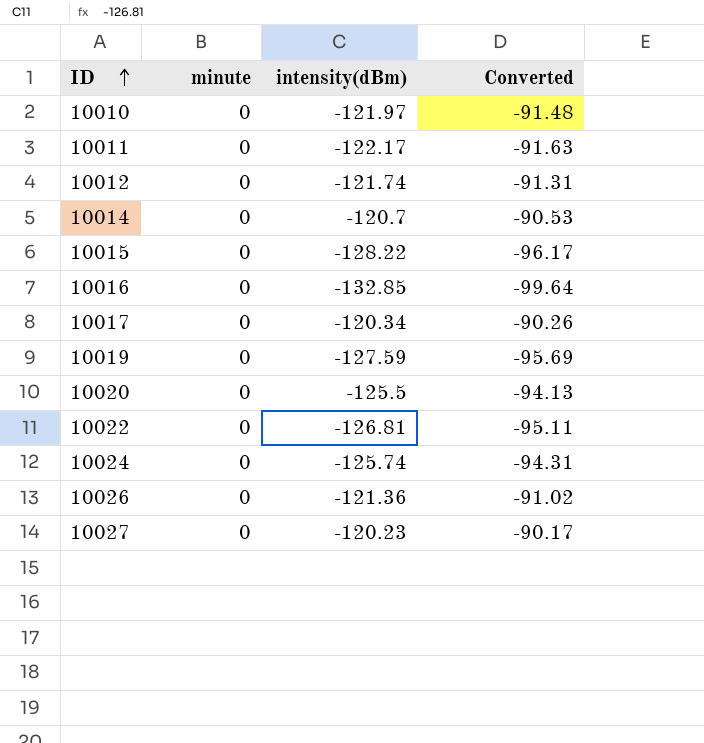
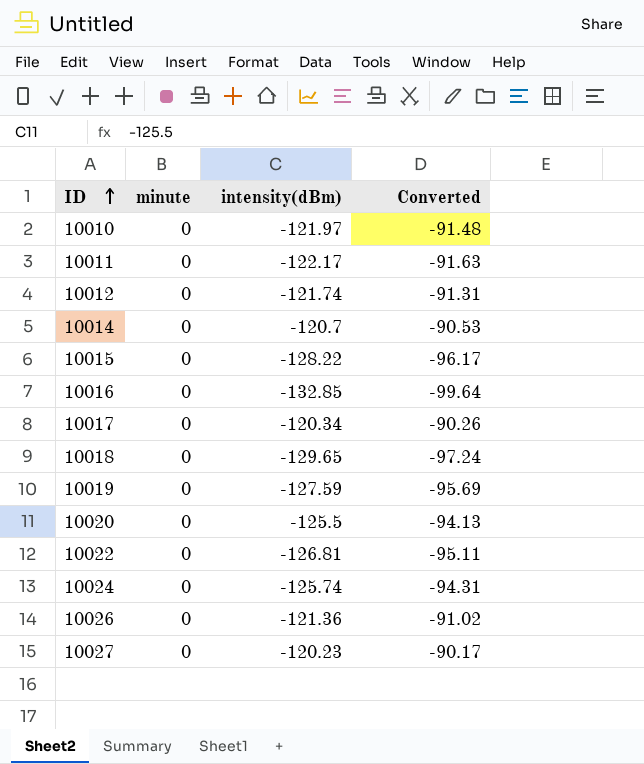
row 10018: none -> 0 | -129.65 | -97.24

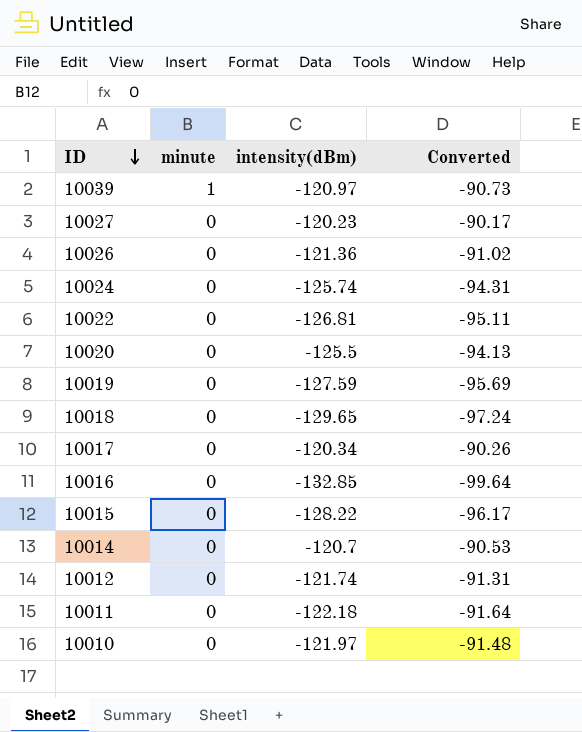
row order: ID ascending -> ID descending
row 10039: none -> 1 | -120.97 | -90.73
10011 | intensity(dBm): -122.17 -> -122.18
10011 | Converted: -91.63 -> -91.64

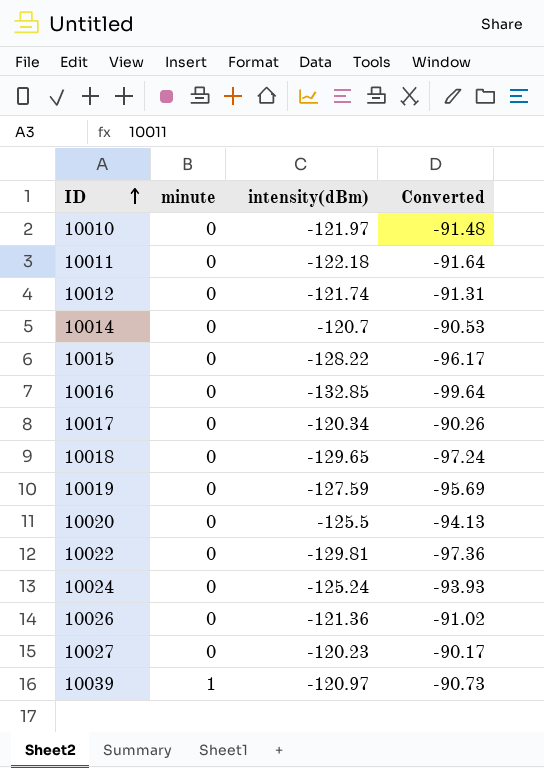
row order: ID descending -> ID ascending
10022 | intensity(dBm): -126.81 -> -129.81
10022 | Converted: -95.11 -> -97.36
10024 | intensity(dBm): -125.74 -> -125.24
10024 | Converted: -94.31 -> -93.93

